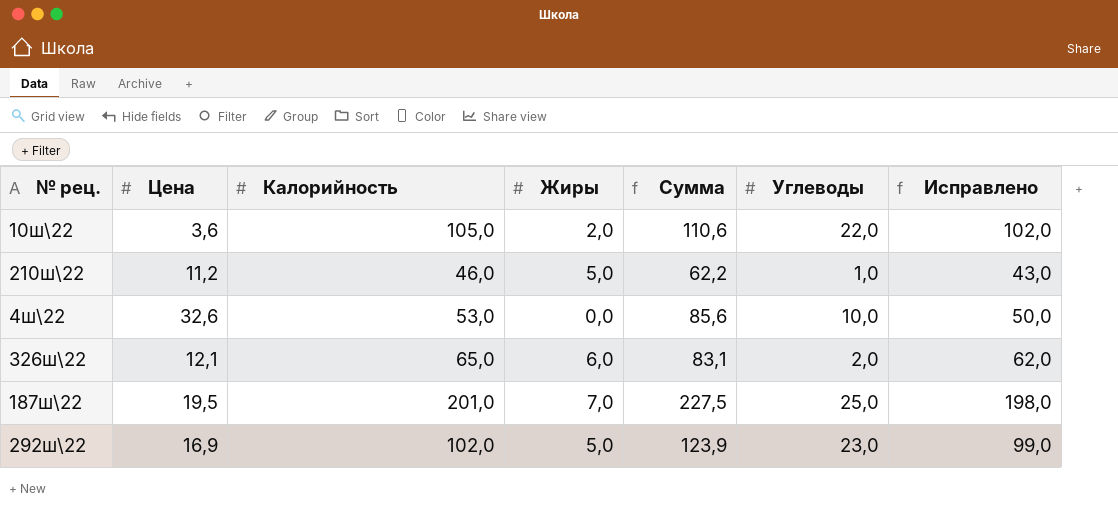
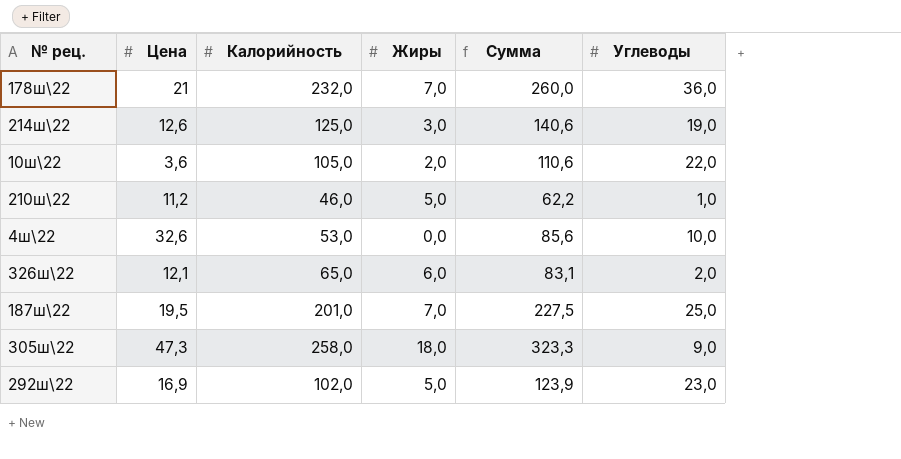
column Исправлено | formula: [Калорийность] - 3 -> none
row 178ш\22: none -> 21 | 232,0 | 7,0 | 260,0 | 36,0
row 214ш\22: none -> 12,6 | 125,0 | 3,0 | 140,6 | 19,0
row 305ш\22: none -> 47,3 | 258,0 | 18,0 | 323,3 | 9,0

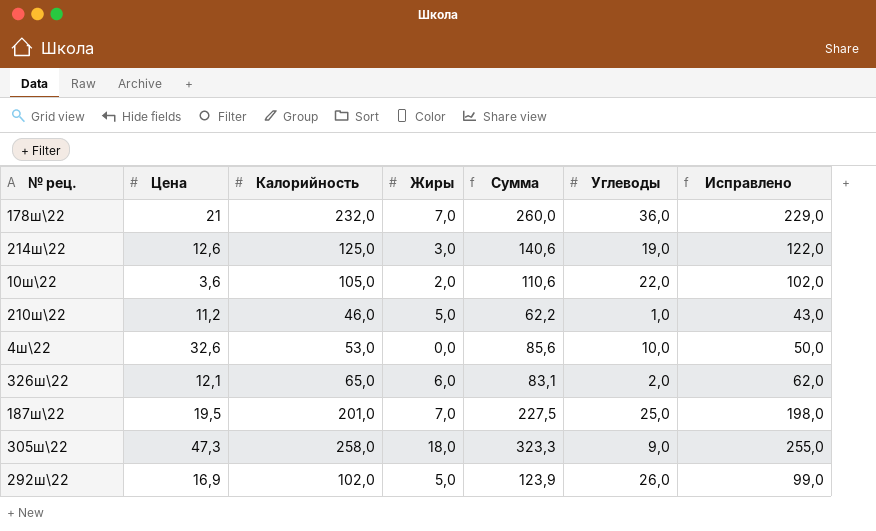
column Исправлено | formula: none -> [Калорийность] - 3
292ш\22 | Углеводы: 23,0 -> 26,0

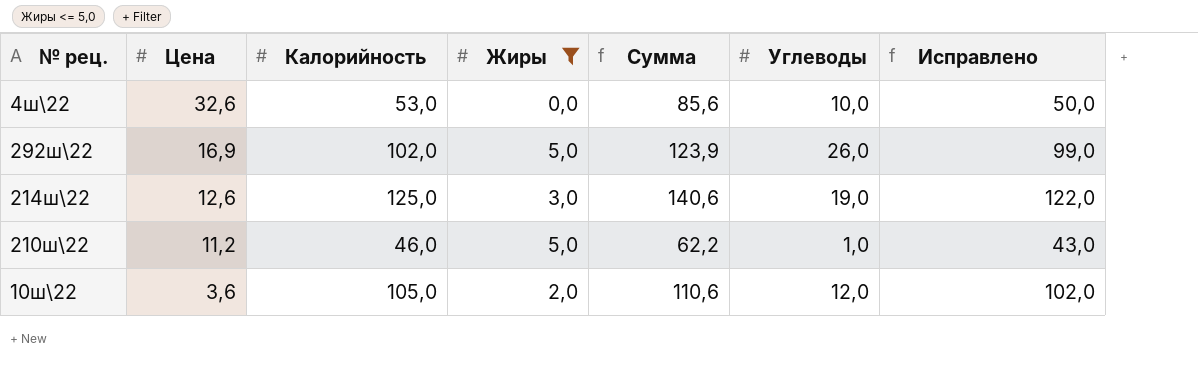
filter: none -> Жиры <= 5,0
row order: none -> Цена descending
10ш\22 | Углеводы: 22,0 -> 12,0

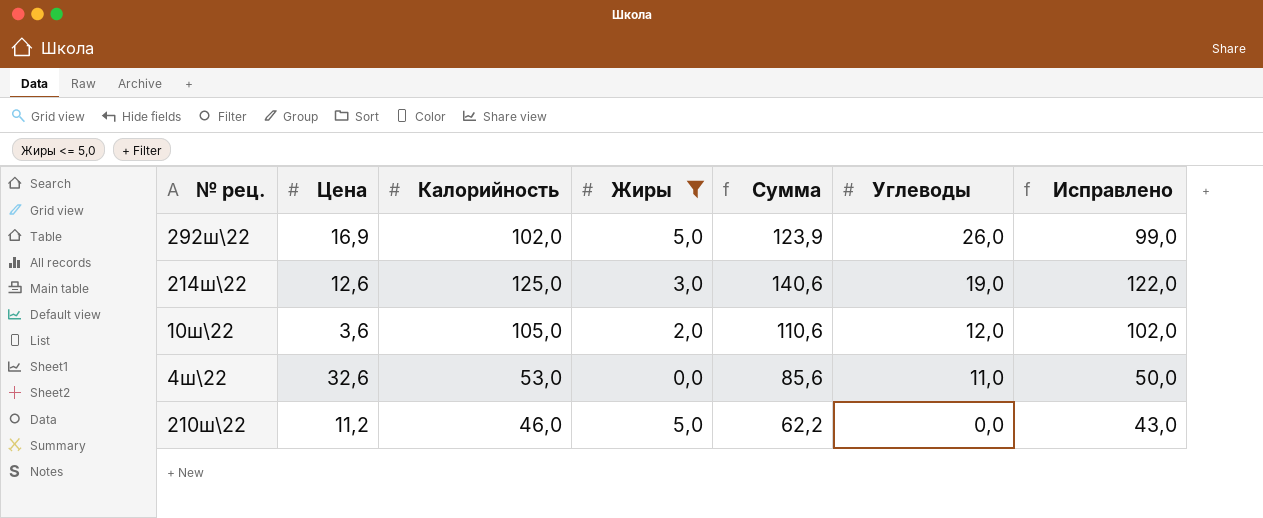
row order: Цена descending -> Углеводы descending
4ш\22 | Углеводы: 10,0 -> 11,0
210ш\22 | Углеводы: 1,0 -> 0,0

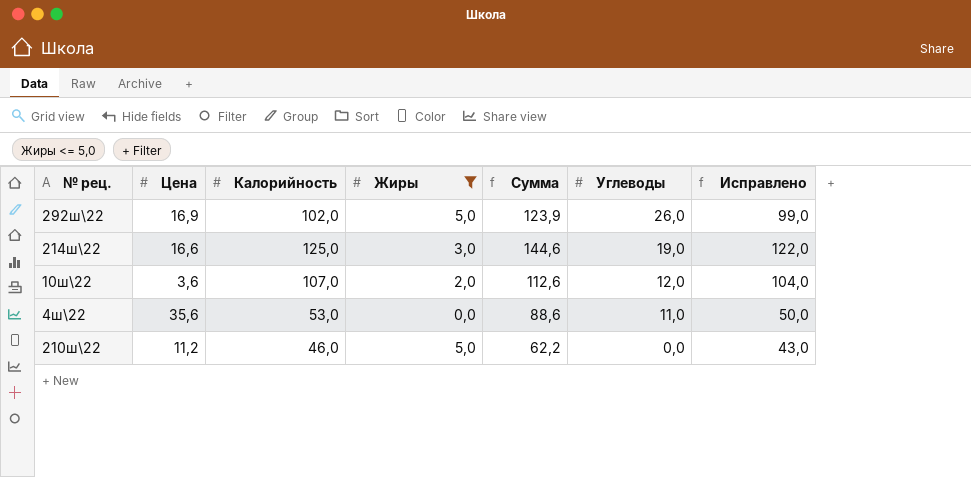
214ш\22 | Цена: 12,6 -> 16,6
214ш\22 | Сумма: 140,6 -> 144,6
10ш\22 | Калорийность: 105,0 -> 107,0
10ш\22 | Сумма: 110,6 -> 112,6
10ш\22 | Исправлено: 102,0 -> 104,0
4ш\22 | Цена: 32,6 -> 35,6
4ш\22 | Сумма: 85,6 -> 88,6

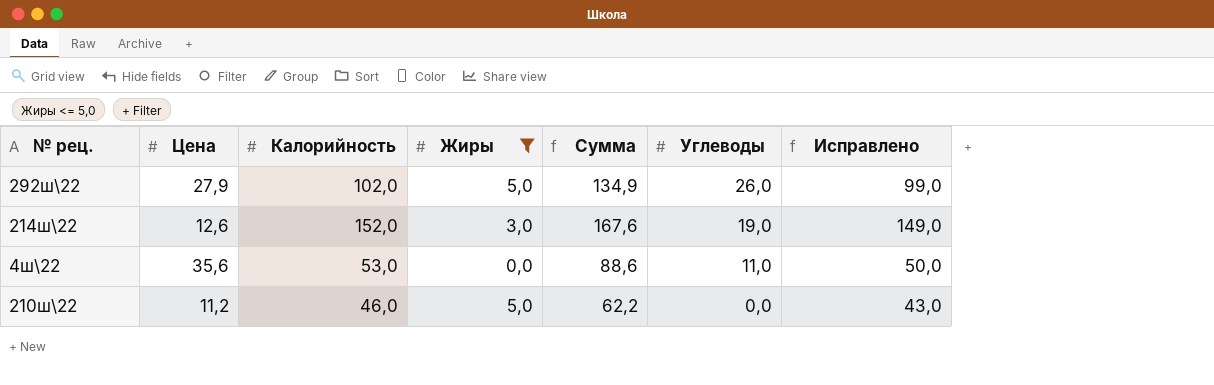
row 10ш\22: 3,6 | 107,0 | 2,0 | 112,6 | 12,0 | 104,0 -> none
292ш\22 | Цена: 16,9 -> 27,9
292ш\22 | Сумма: 123,9 -> 134,9
214ш\22 | Цена: 16,6 -> 12,6
214ш\22 | Калорийность: 125,0 -> 152,0
214ш\22 | Сумма: 144,6 -> 167,6
214ш\22 | Исправлено: 122,0 -> 149,0

